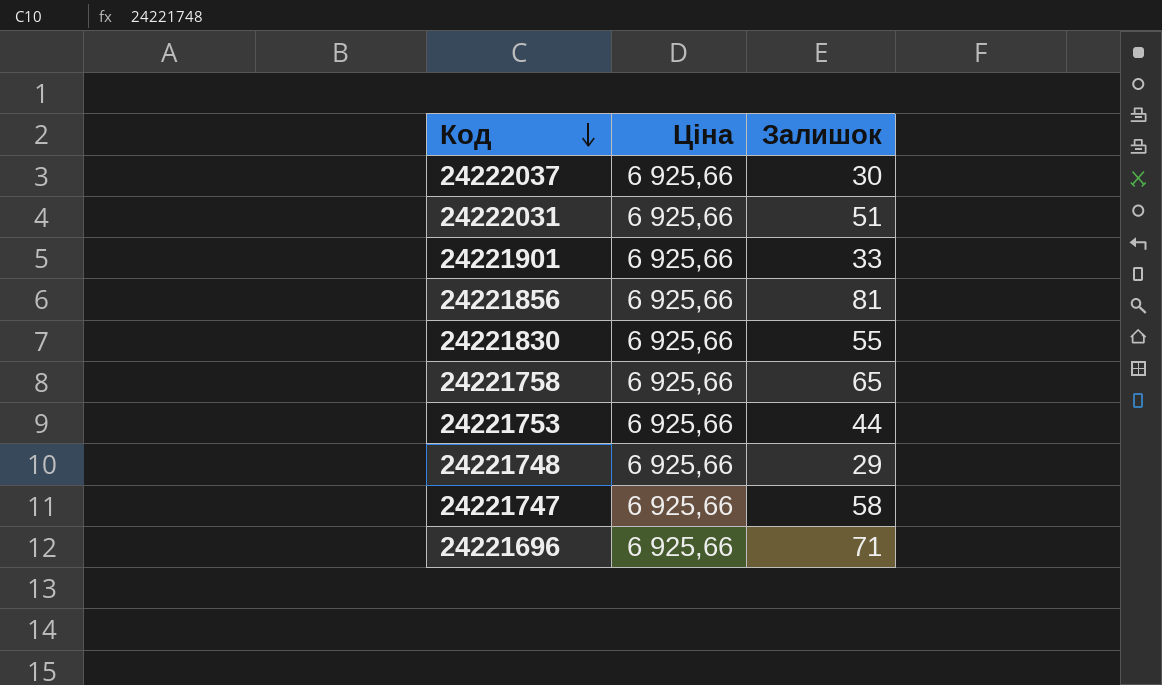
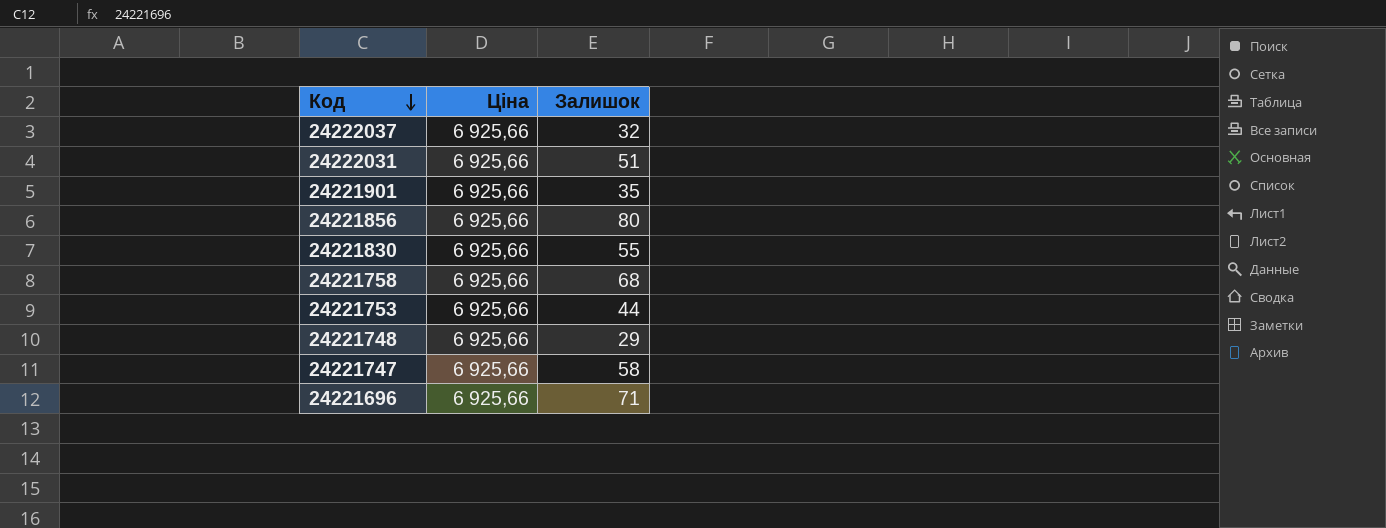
24222037 | Залишок: 30 -> 32
24221901 | Залишок: 33 -> 35
24221856 | Залишок: 81 -> 80
24221758 | Залишок: 65 -> 68

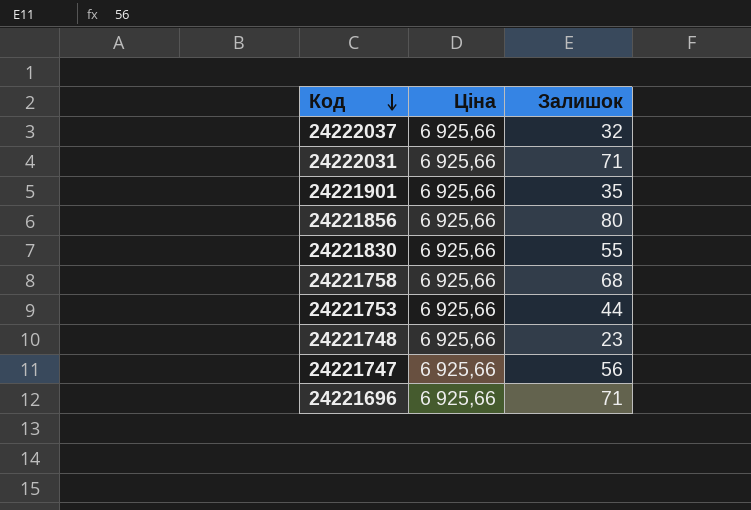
24222031 | Залишок: 51 -> 71
24221748 | Залишок: 29 -> 23
24221747 | Залишок: 58 -> 56

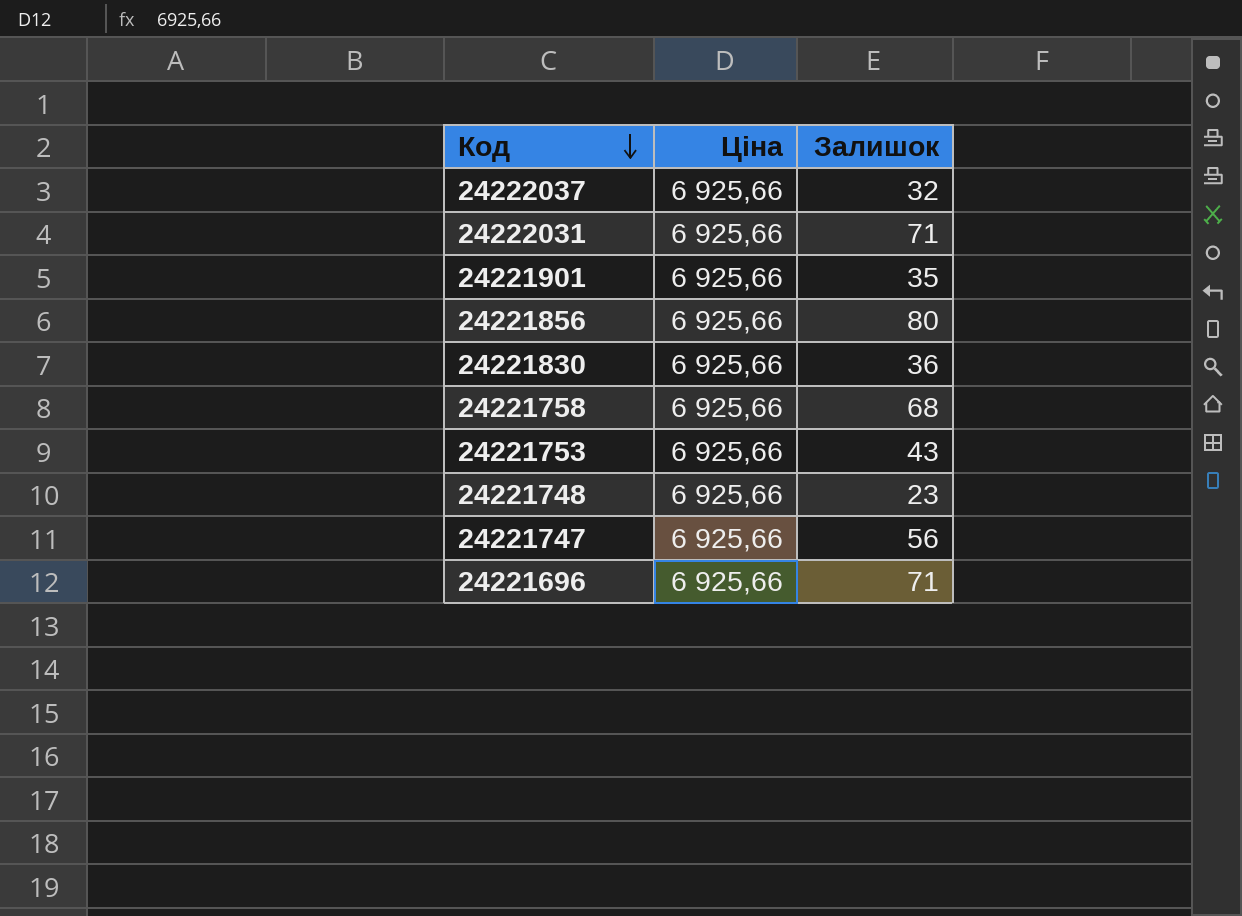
24221830 | Залишок: 55 -> 36
24221753 | Залишок: 44 -> 43

